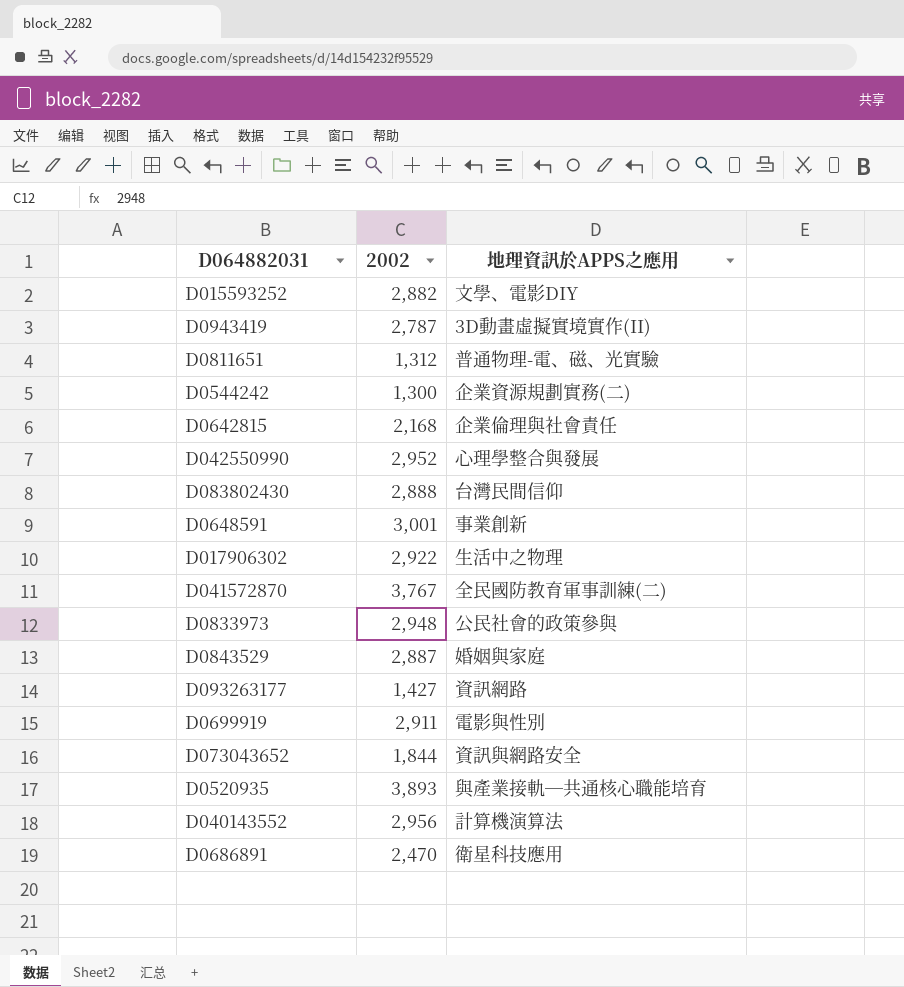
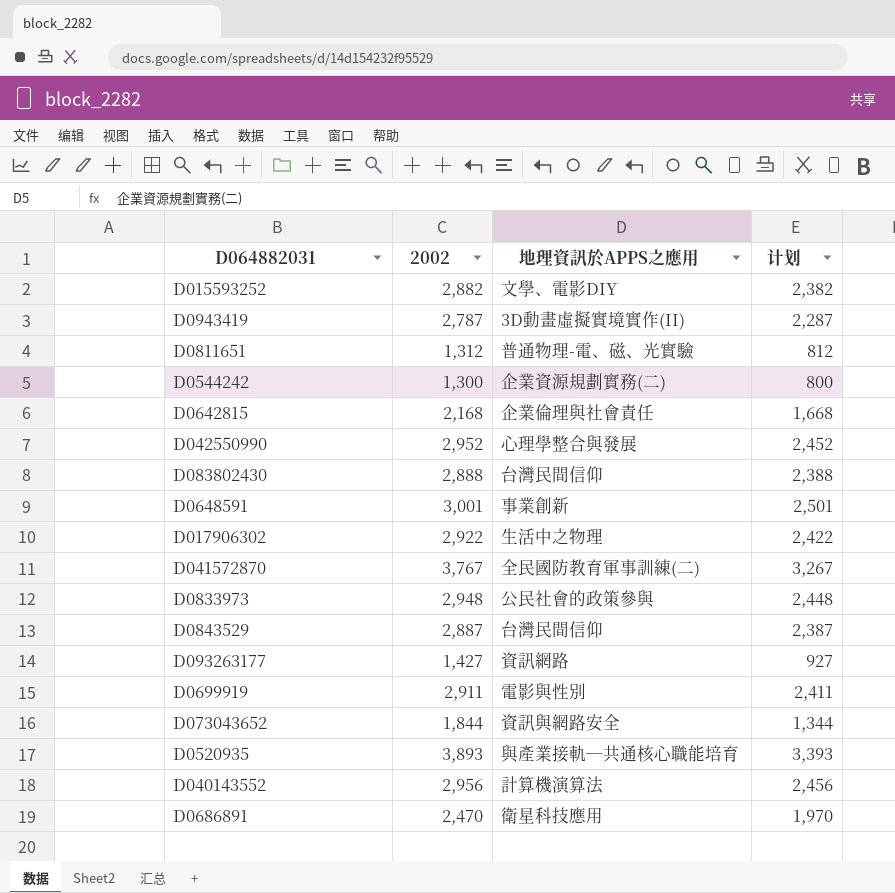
column 计划 | formula: none -> [2002] - 500
D0843529 | 地理資訊於APPS之應用: 婚姻與家庭 -> 台灣民間信仰

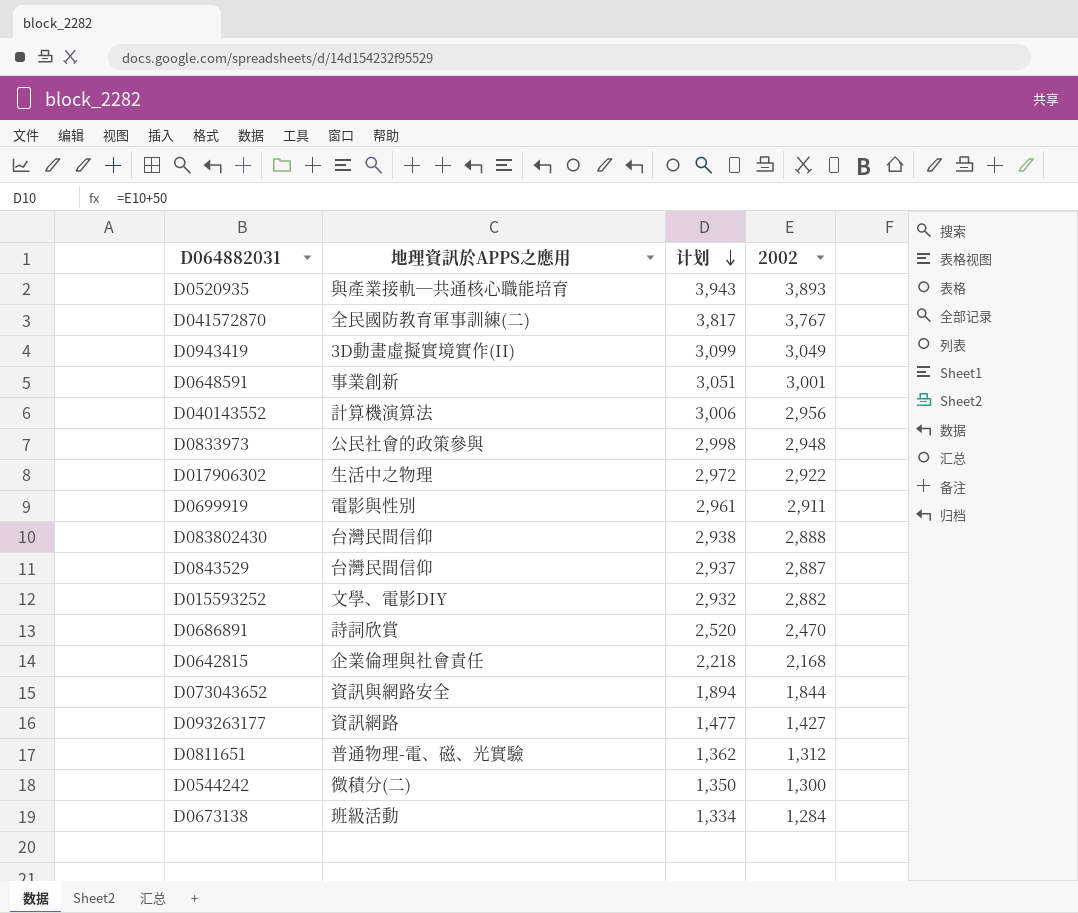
row order: none -> 计划 descending
column 计划 | formula: [2002] - 500 -> [2002] + 50
column 2002 | position: 2 -> 4
row D042550990: 2,952 | 心理學整合與發展 | 2,452 -> none
D0943419 | 2002: 2,787 -> 3,049
D0686891 | 地理資訊於APPS之應用: 衛星科技應用 -> 詩詞欣賞
D0544242 | 地理資訊於APPS之應用: 企業資源規劃實務(二) -> 微積分(二)
row D0673138: none -> 班級活動 | 1,334 | 1,284

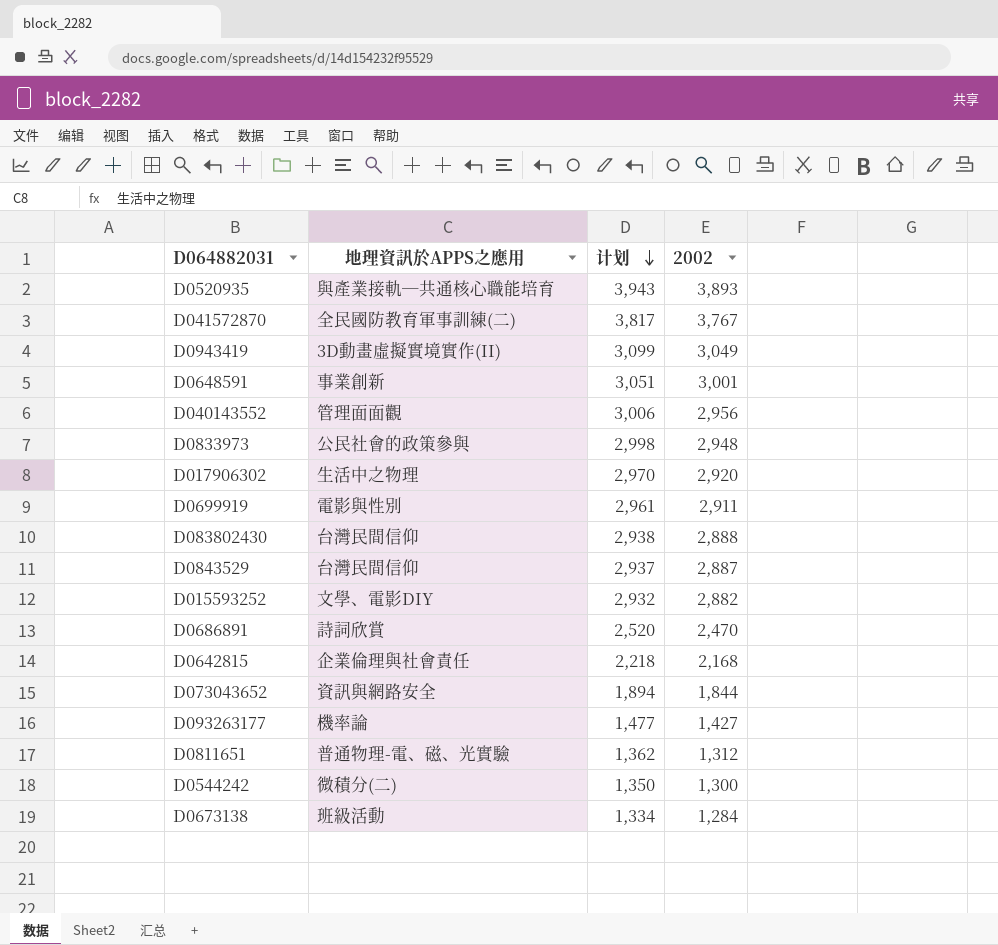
D040143552 | 地理資訊於APPS之應用: 計算機演算法 -> 管理面面觀
D017906302 | 计划: 2,972 -> 2,970
D017906302 | 2002: 2,922 -> 2,920
D093263177 | 地理資訊於APPS之應用: 資訊網路 -> 機率論

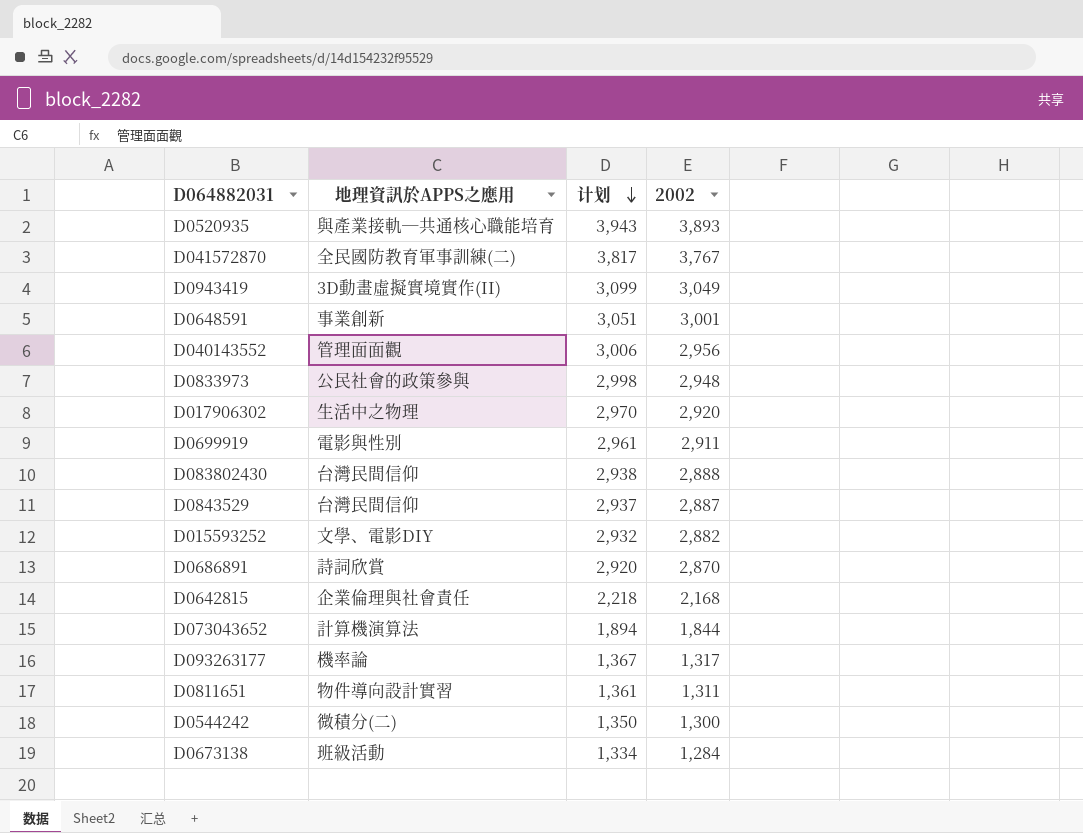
D0686891 | 计划: 2,520 -> 2,920
D0686891 | 2002: 2,470 -> 2,870
D073043652 | 地理資訊於APPS之應用: 資訊與網路安全 -> 計算機演算法
D093263177 | 计划: 1,477 -> 1,367
D093263177 | 2002: 1,427 -> 1,317
D0811651 | 地理資訊於APPS之應用: 普通物理-電、磁、光實驗 -> 物件導向設計實習
D0811651 | 计划: 1,362 -> 1,361
D0811651 | 2002: 1,312 -> 1,311

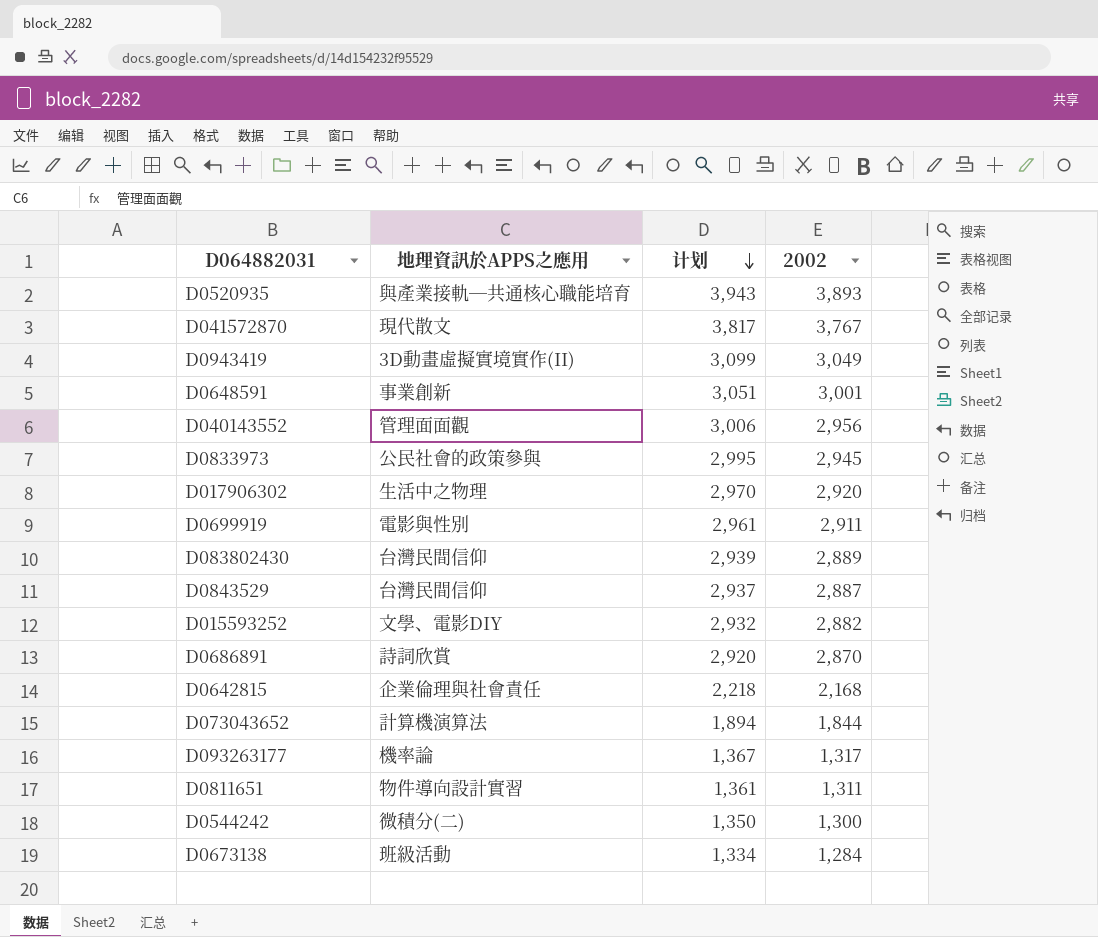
D041572870 | 地理資訊於APPS之應用: 全民國防教育軍事訓練(二) -> 現代散文
D0833973 | 计划: 2,998 -> 2,995
D0833973 | 2002: 2,948 -> 2,945
D083802430 | 计划: 2,938 -> 2,939
D083802430 | 2002: 2,888 -> 2,889

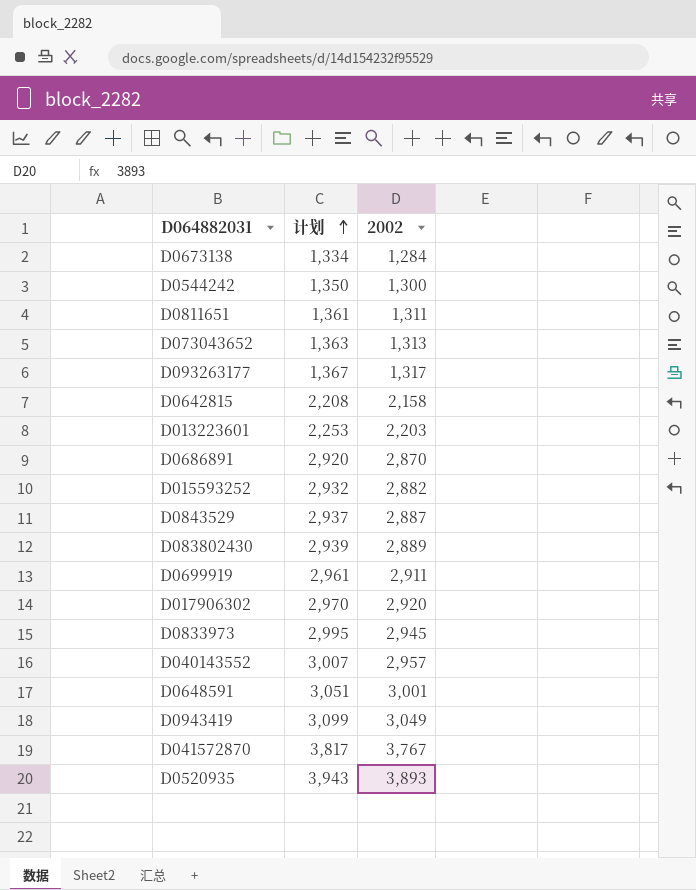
row order: 计划 descending -> 计划 ascending
column 地理資訊於APPS之應用 | position: 2 -> none
D073043652 | 计划: 1,894 -> 1,363
D073043652 | 2002: 1,844 -> 1,313
D0642815 | 计划: 2,218 -> 2,208
D0642815 | 2002: 2,168 -> 2,158
row D013223601: none -> 2,253 | 2,203
D040143552 | 计划: 3,006 -> 3,007
D040143552 | 2002: 2,956 -> 2,957

